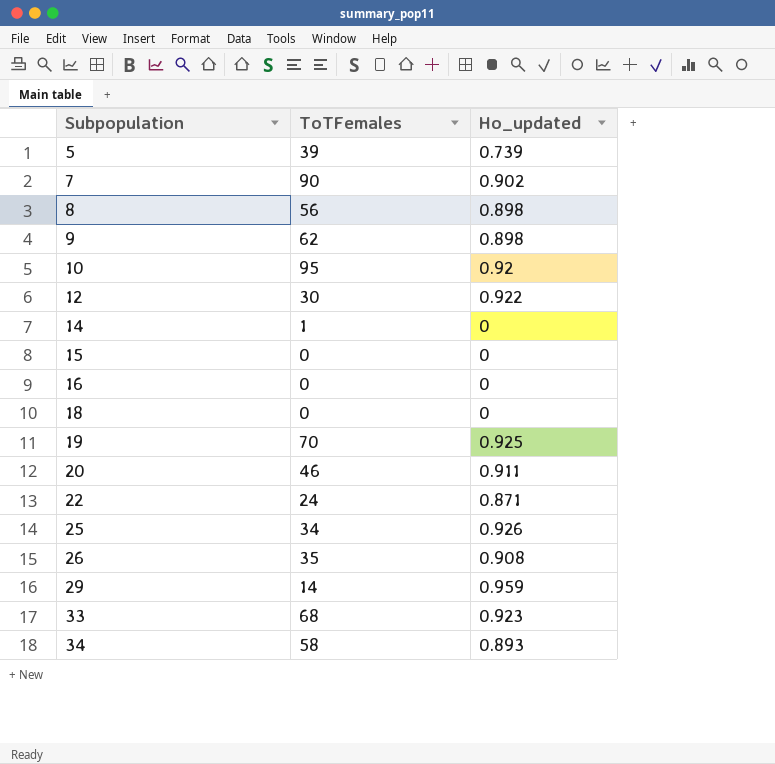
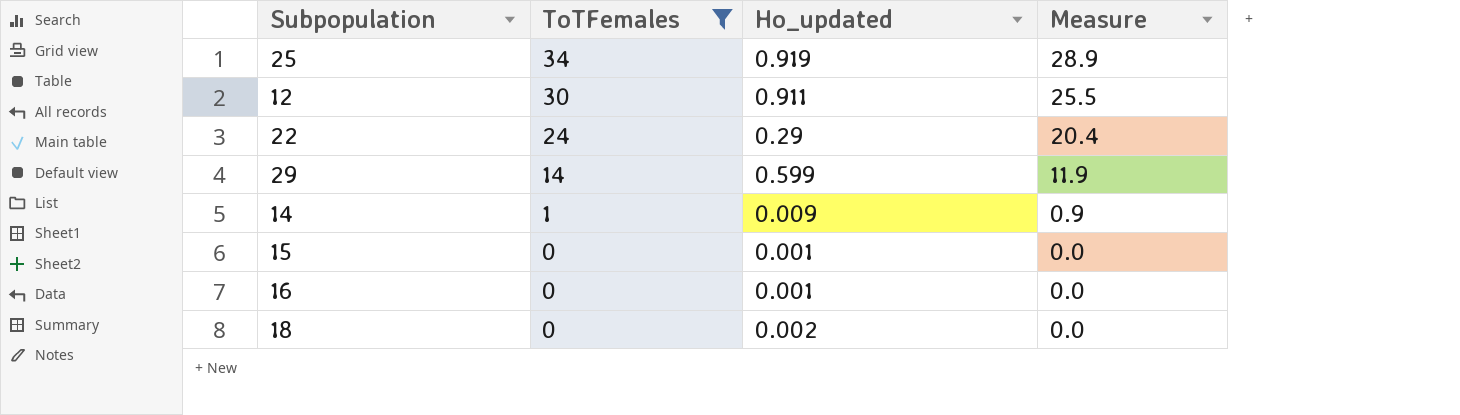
filter: none -> ToTFemales <= 34
row order: Subpopulation ascending -> ToTFemales descending
column Measure | formula: none -> [ToTFemales] * 0.85
25 | Ho_updated: 0.926 -> 0.919
12 | Ho_updated: 0.922 -> 0.911
22 | Ho_updated: 0.871 -> 0.29
29 | Ho_updated: 0.959 -> 0.599
14 | Ho_updated: 0 -> 0.009
15 | Ho_updated: 0 -> 0.001
16 | Ho_updated: 0 -> 0.001
18 | Ho_updated: 0 -> 0.002

